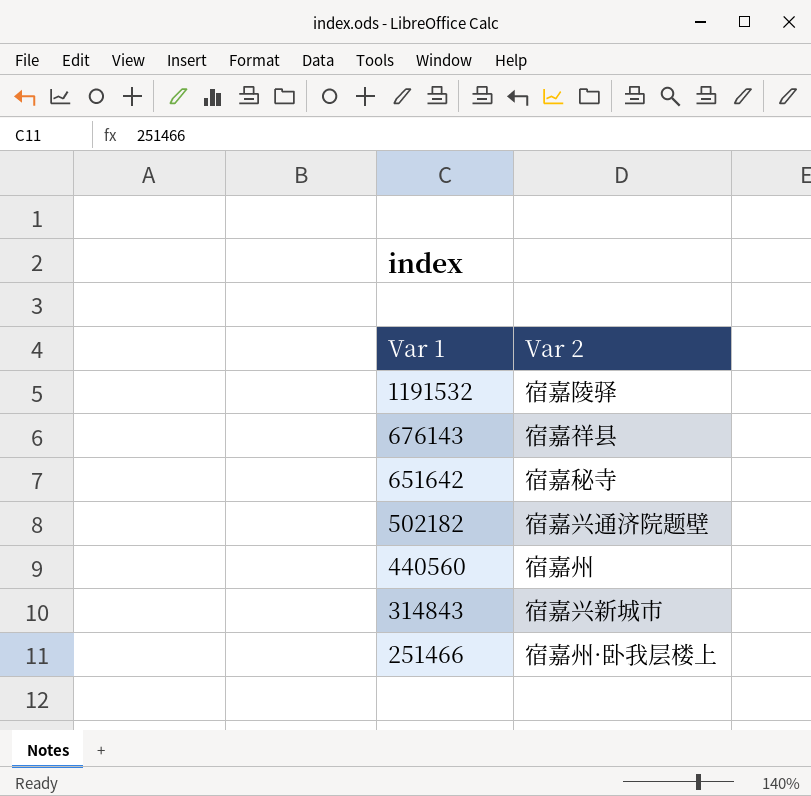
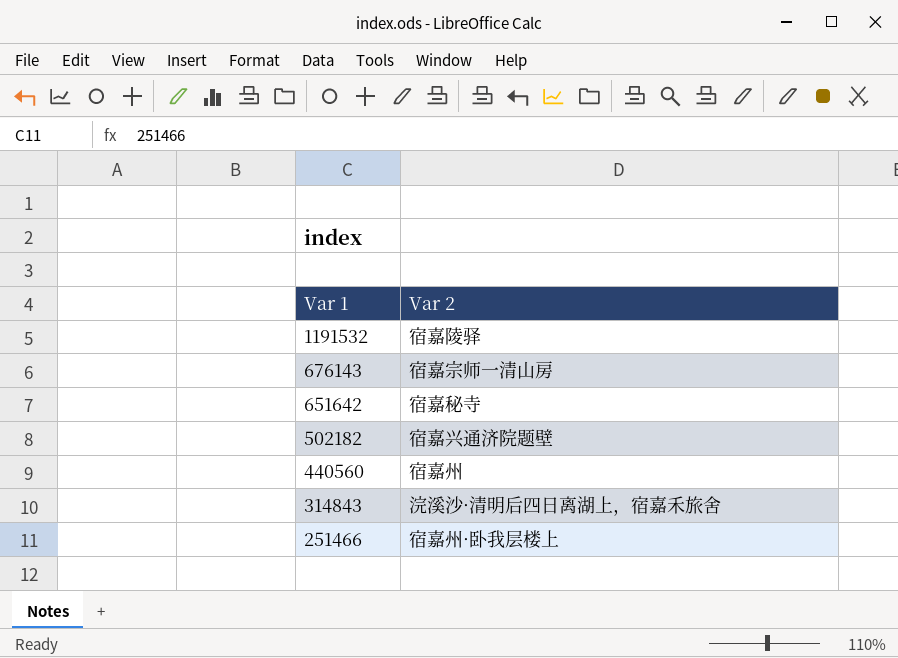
676143 | Var 2: 宿嘉祥县 -> 宿嘉宗师一清山房
314843 | Var 2: 宿嘉兴新城市 -> 浣溪沙·清明后四日离湖上，宿嘉禾旅舍

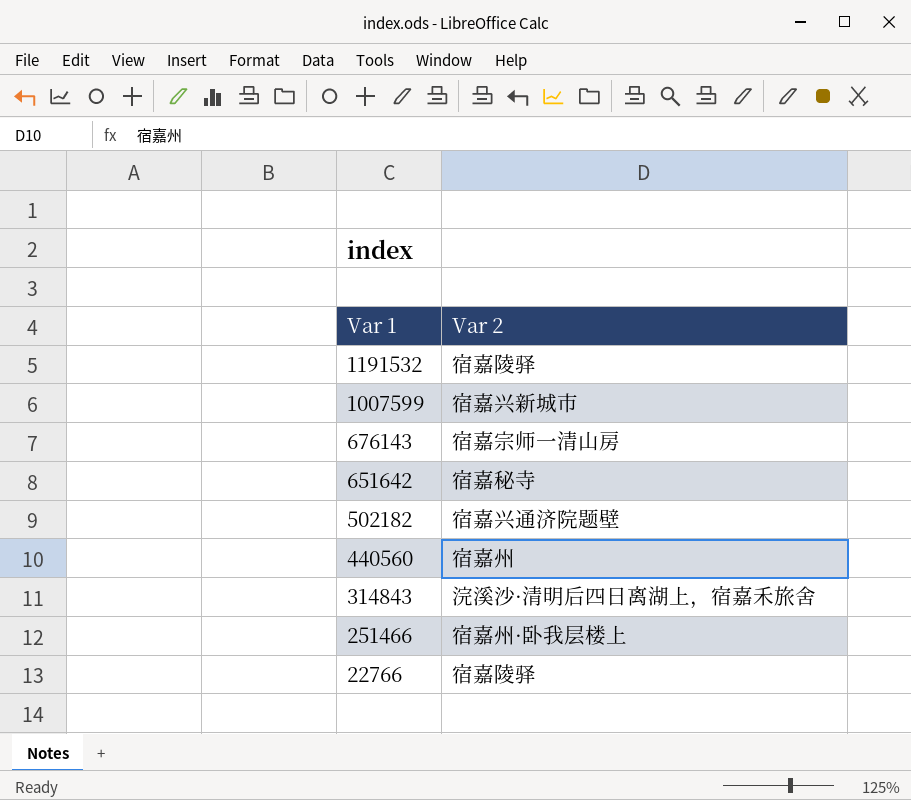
row 1007599: none -> 宿嘉兴新城市
row 22766: none -> 宿嘉陵驿

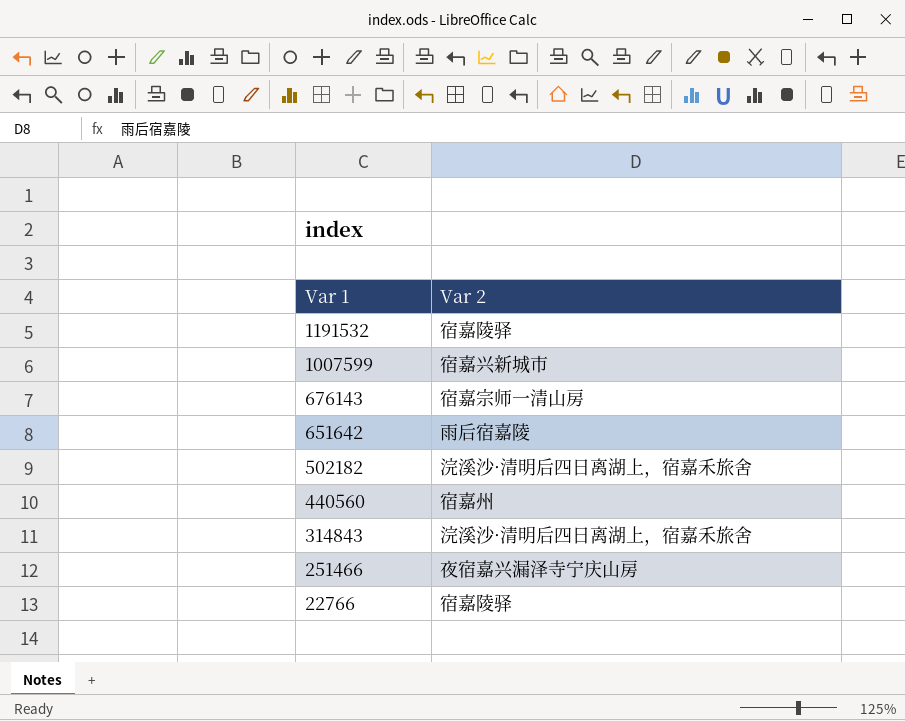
651642 | Var 2: 宿嘉秘寺 -> 雨后宿嘉陵
502182 | Var 2: 宿嘉兴通济院题壁 -> 浣溪沙·清明后四日离湖上，宿嘉禾旅舍
251466 | Var 2: 宿嘉州·卧我层楼上 -> 夜宿嘉兴漏泽寺宁庆山房

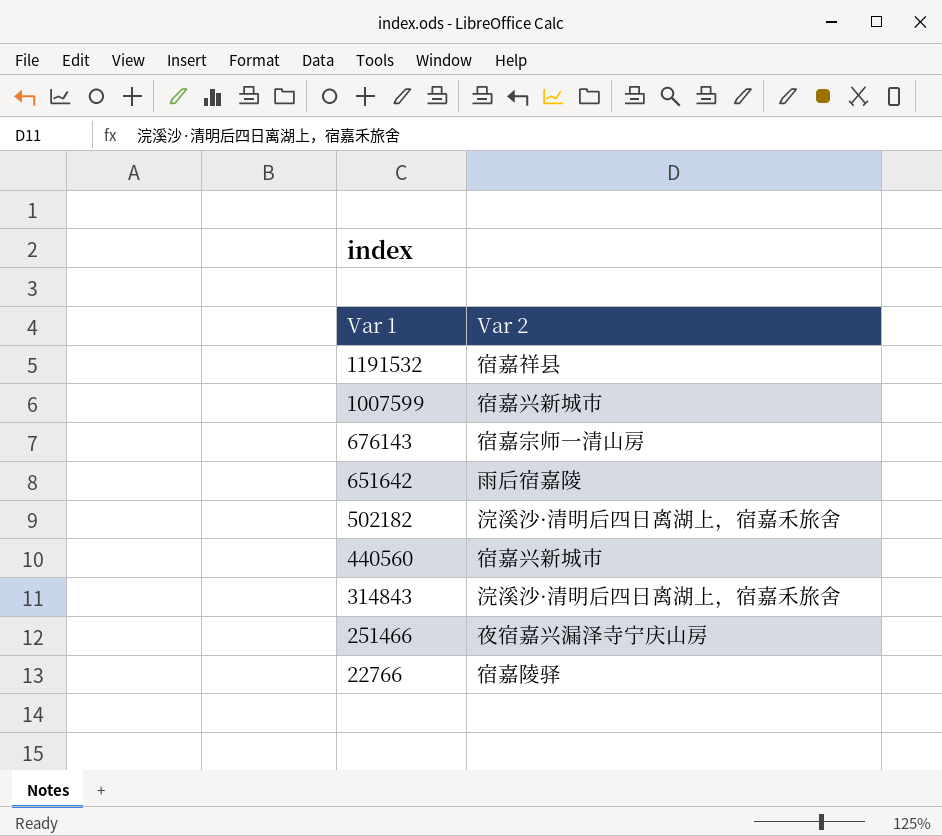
1191532 | Var 2: 宿嘉陵驿 -> 宿嘉祥县
440560 | Var 2: 宿嘉州 -> 宿嘉兴新城市

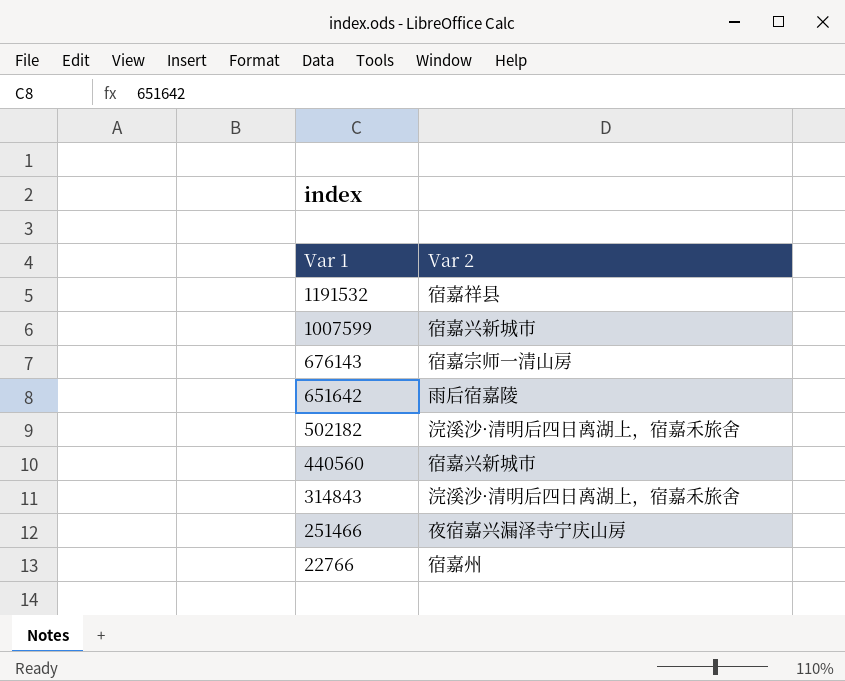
22766 | Var 2: 宿嘉陵驿 -> 宿嘉州

